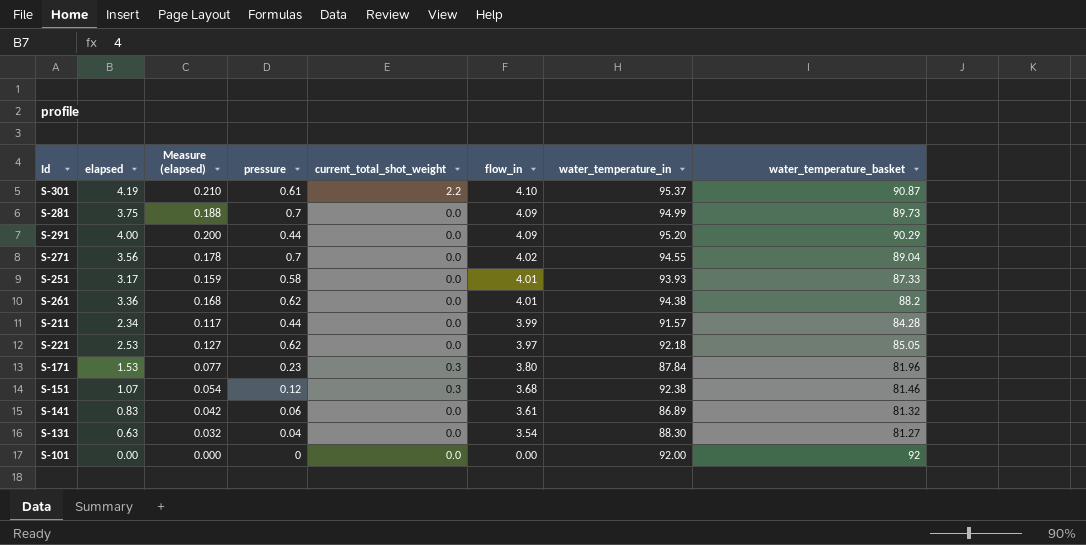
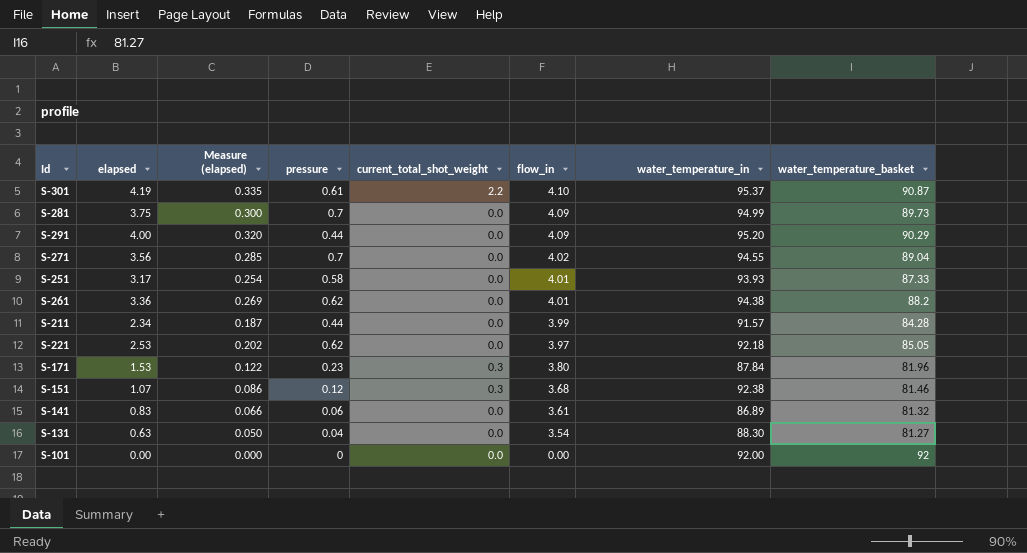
column Measure (elapsed) | formula: [elapsed] * 0.05 -> [elapsed] * 0.08

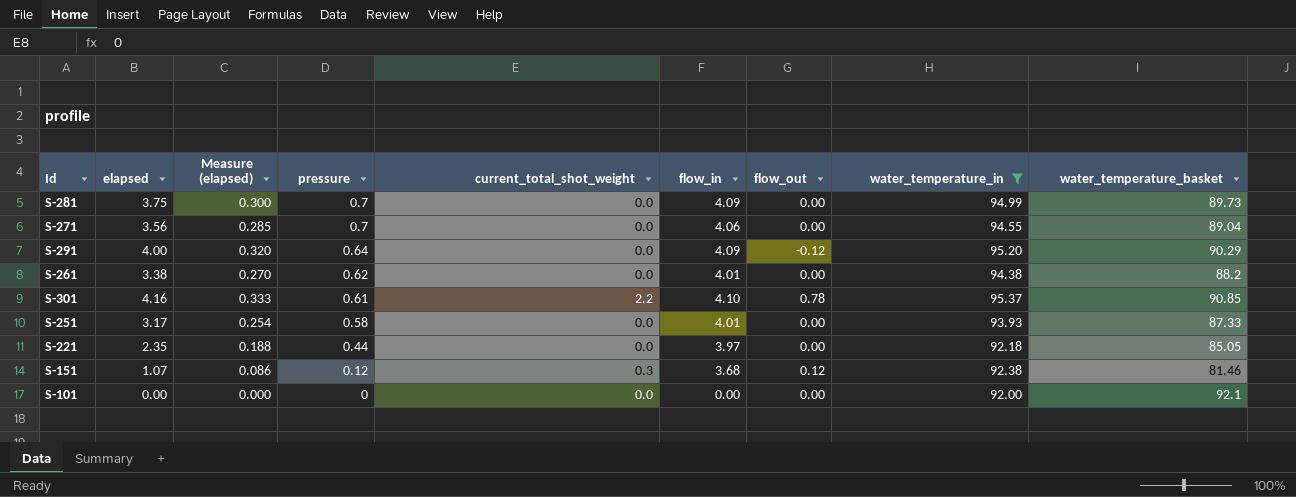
filter: none -> water_temperature_in >= 92.00
row order: flow_in descending -> pressure descending
column flow_out | position: none -> 7
S-271 | flow_in: 4.02 -> 4.06
S-291 | pressure: 0.44 -> 0.64
S-261 | elapsed: 3.36 -> 3.38
S-261 | Measure (elapsed): 0.269 -> 0.270
S-301 | elapsed: 4.19 -> 4.16
S-301 | Measure (elapsed): 0.335 -> 0.333
S-301 | water_temperature_basket: 90.87 -> 90.85
S-221 | elapsed: 2.53 -> 2.35
S-221 | Measure (elapsed): 0.202 -> 0.188
S-221 | pressure: 0.62 -> 0.44
S-101 | water_temperature_basket: 92 -> 92.1

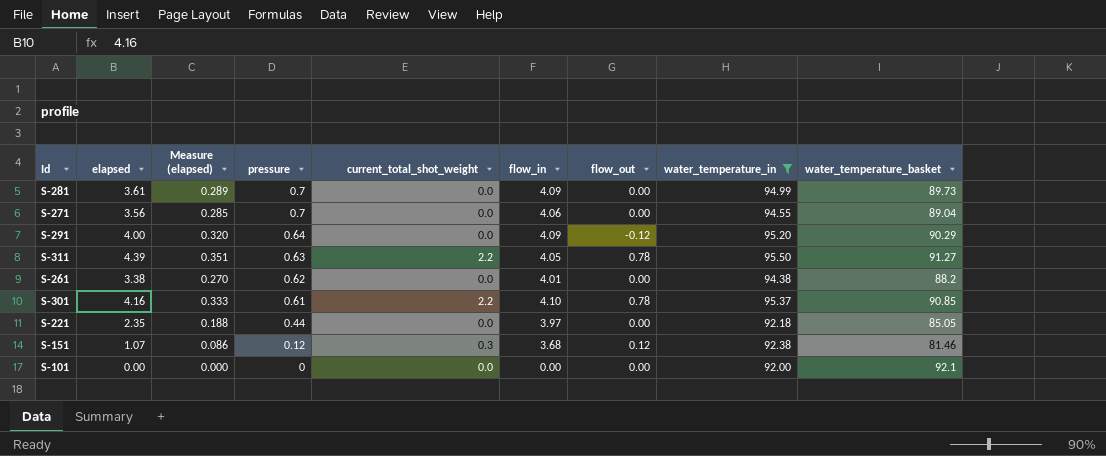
row S-251: 3.17 | 0.254 | 0.58 | 0.0 | 4.01 | 0.00 | 93.93 | 87.33 -> none
S-281 | elapsed: 3.75 -> 3.61
S-281 | Measure (elapsed): 0.300 -> 0.289
row S-311: none -> 4.39 | 0.351 | 0.63 | 2.2 | 4.05 | 0.78 | 95.50 | 91.27

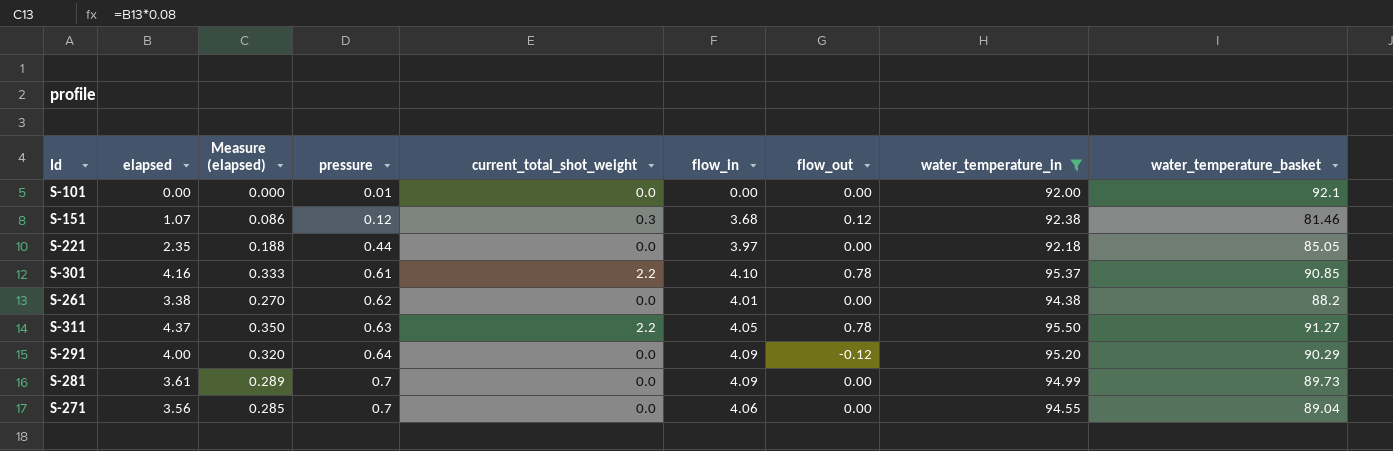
row order: pressure descending -> pressure ascending
S-101 | pressure: 0 -> 0.01
S-311 | elapsed: 4.39 -> 4.37
S-311 | Measure (elapsed): 0.351 -> 0.350

